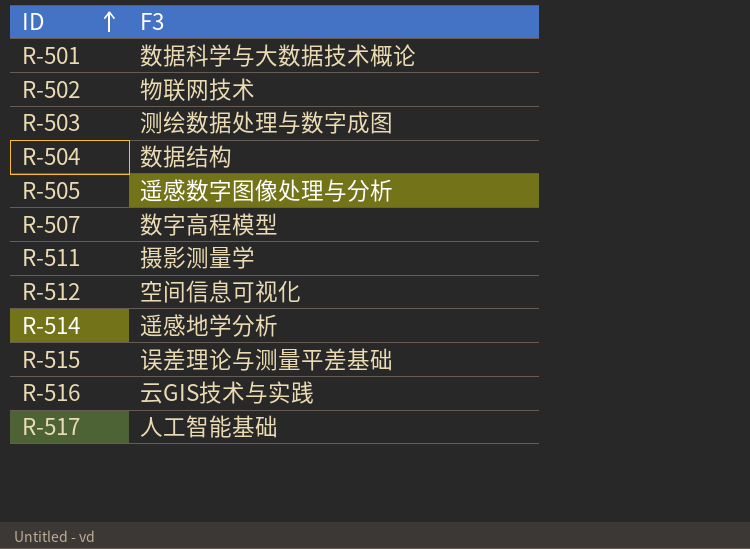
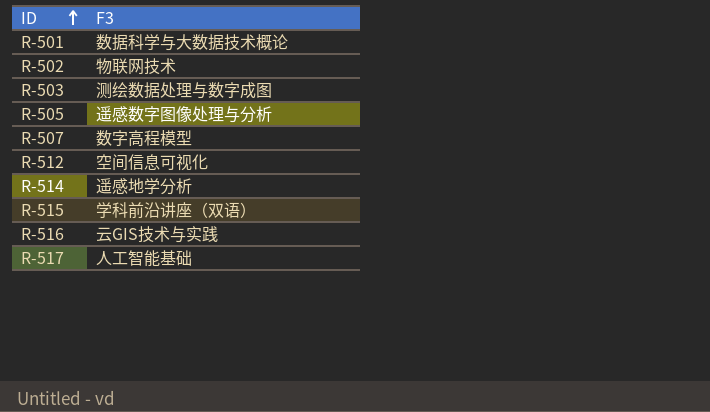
row R-504: 数据结构 -> none
row R-511: 摄影测量学 -> none
R-515 | F3: 误差理论与测量平差基础 -> 学科前沿讲座（双语）

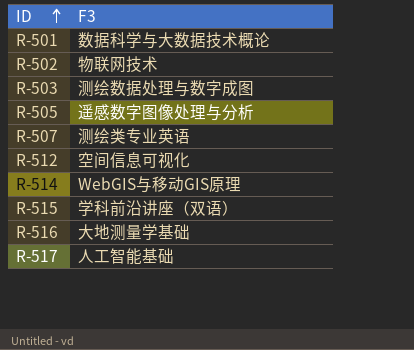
R-507 | F3: 数字高程模型 -> 测绘类专业英语
R-514 | F3: 遥感地学分析 -> WebGIS与移动GIS原理
R-516 | F3: 云GIS技术与实践 -> 大地测量学基础

